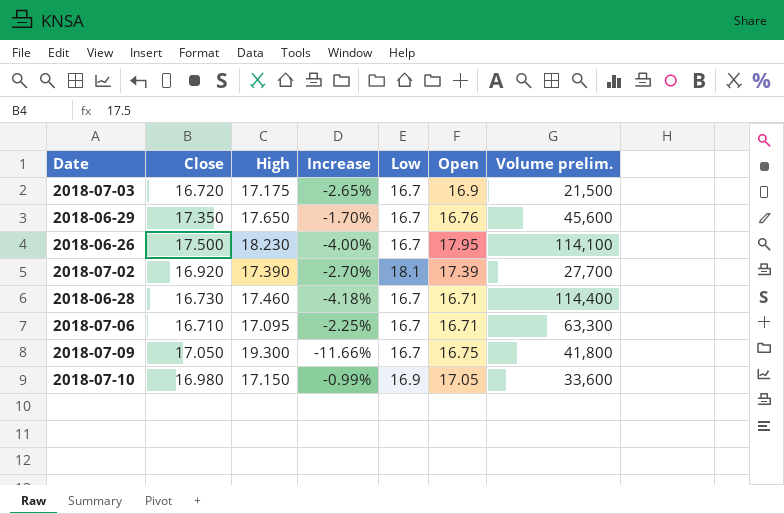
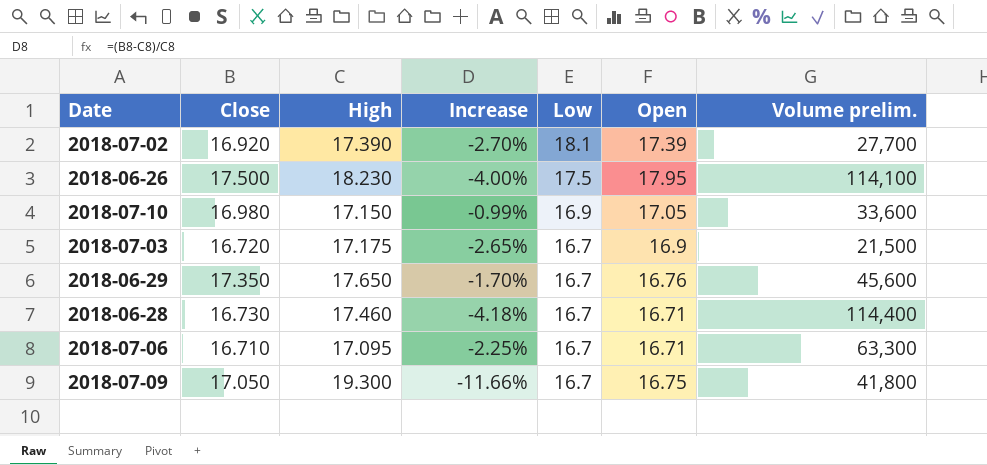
row order: none -> Low descending
2018-06-26 | Low: 16.7 -> 17.5

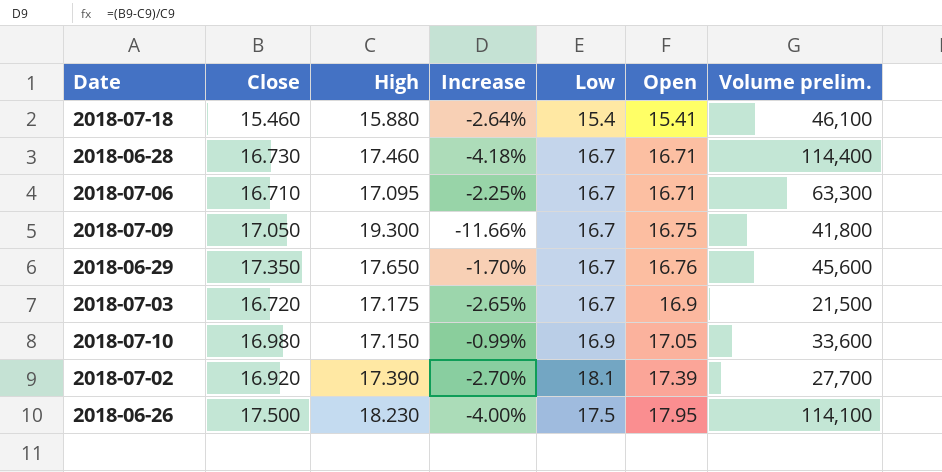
row order: Low descending -> Open ascending
row 2018-07-18: none -> 15.460 | 15.880 | -2.64% | 15.4 | 15.41 | 46,100

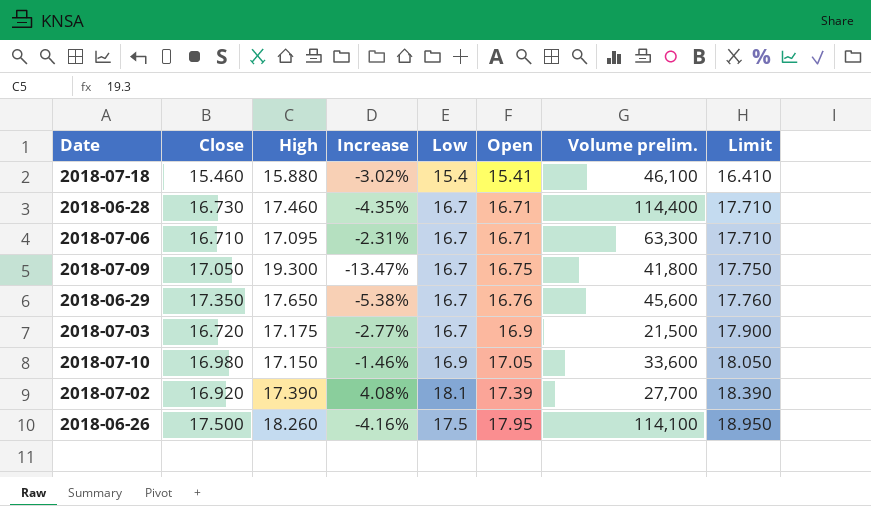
column Increase | formula: ([Close] - [High]) / [High] -> ([Low] - [High]) / [High]
column Limit | formula: none -> [Open] + 1
2018-06-26 | High: 18.230 -> 18.260

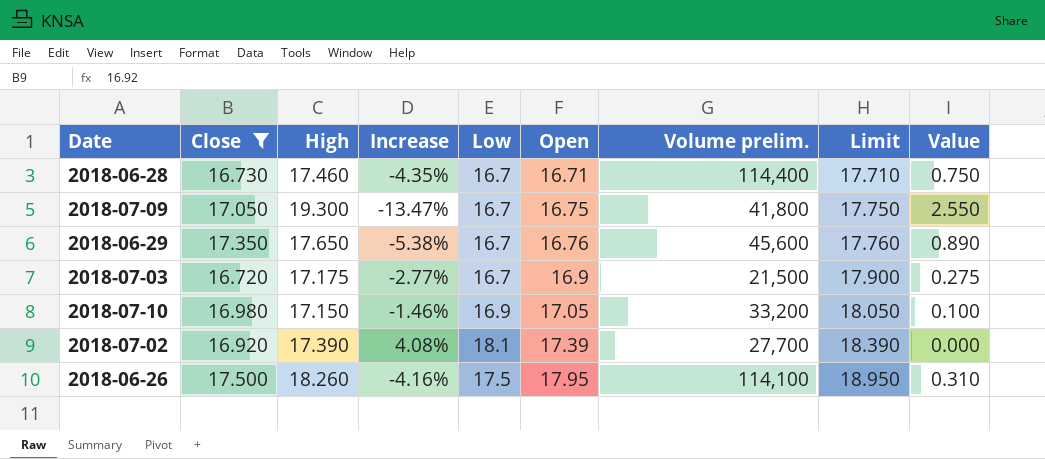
filter: none -> Close >= 16.720
column Value | formula: none -> [High] - [Open]
2018-07-10 | Volume prelim.: 33,600 -> 33,200

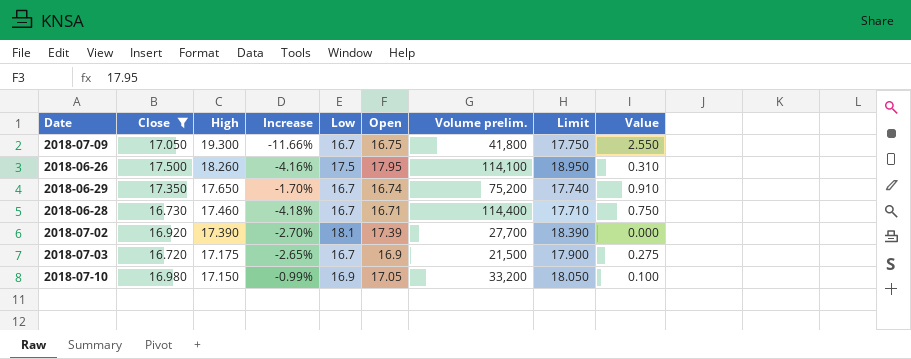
row order: Open ascending -> High descending
column Increase | formula: ([Low] - [High]) / [High] -> ([Close] - [High]) / [High]
2018-06-29 | Open: 16.76 -> 16.74
2018-06-29 | Volume prelim.: 45,600 -> 75,200
2018-06-29 | Limit: 17.760 -> 17.740
2018-06-29 | Value: 0.890 -> 0.910

